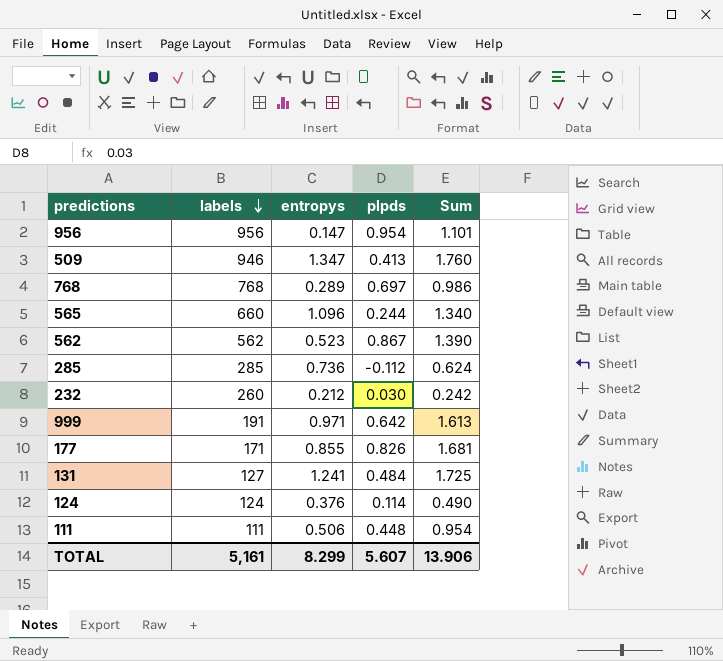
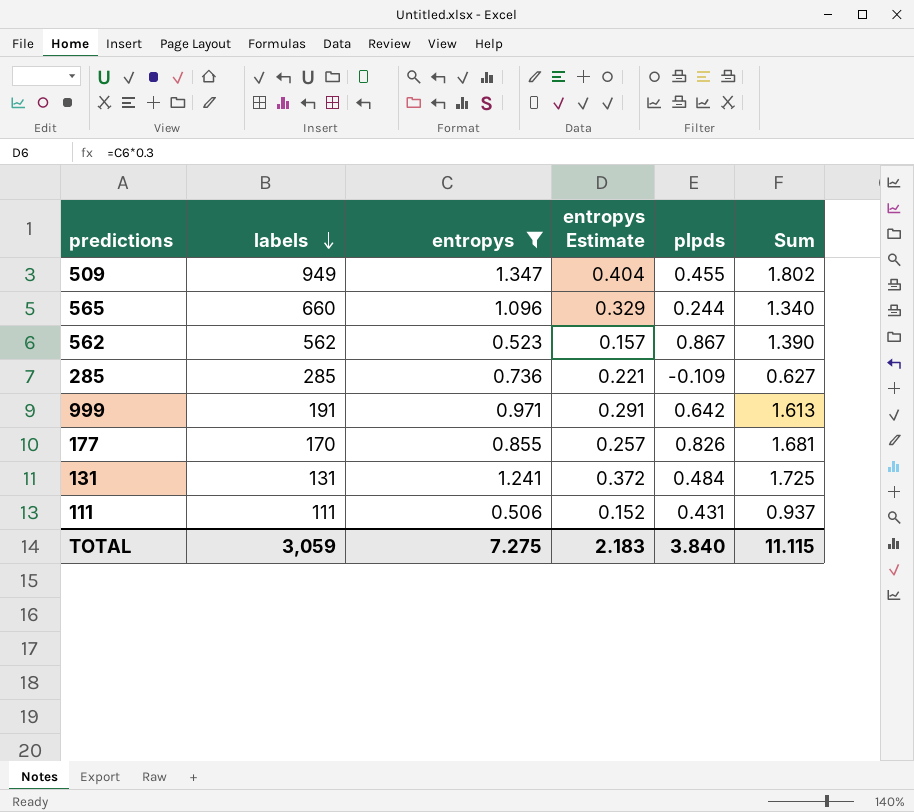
filter: none -> entropys >= 0.506
column entropys Estimate | formula: none -> [entropys] * 0.3
509 | labels: 946 -> 949
509 | plpds: 0.413 -> 0.455
509 | Sum: 1.760 -> 1.802
285 | plpds: -0.112 -> -0.109
285 | Sum: 0.624 -> 0.627
177 | labels: 171 -> 170
131 | labels: 127 -> 131
111 | plpds: 0.448 -> 0.431
111 | Sum: 0.954 -> 0.937
TOTAL | labels: 5,161 -> 3,059
TOTAL | entropys: 8.299 -> 7.275
TOTAL | plpds: 5.607 -> 3.840
TOTAL | Sum: 13.906 -> 11.115

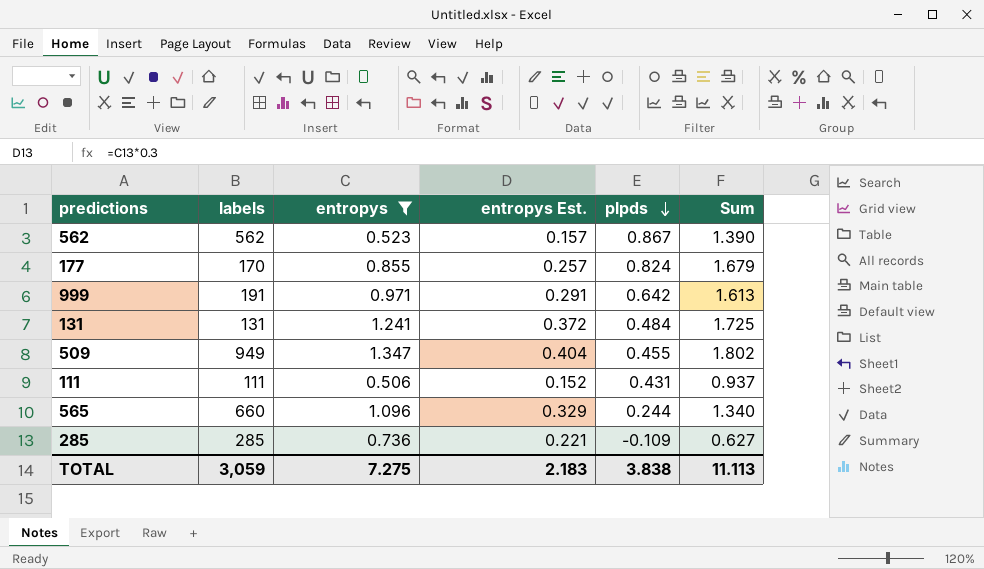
row order: labels descending -> plpds descending
column name: entropys Estimate -> entropys Est.
177 | plpds: 0.826 -> 0.824
177 | Sum: 1.681 -> 1.679
TOTAL | plpds: 3.840 -> 3.838
TOTAL | Sum: 11.115 -> 11.113

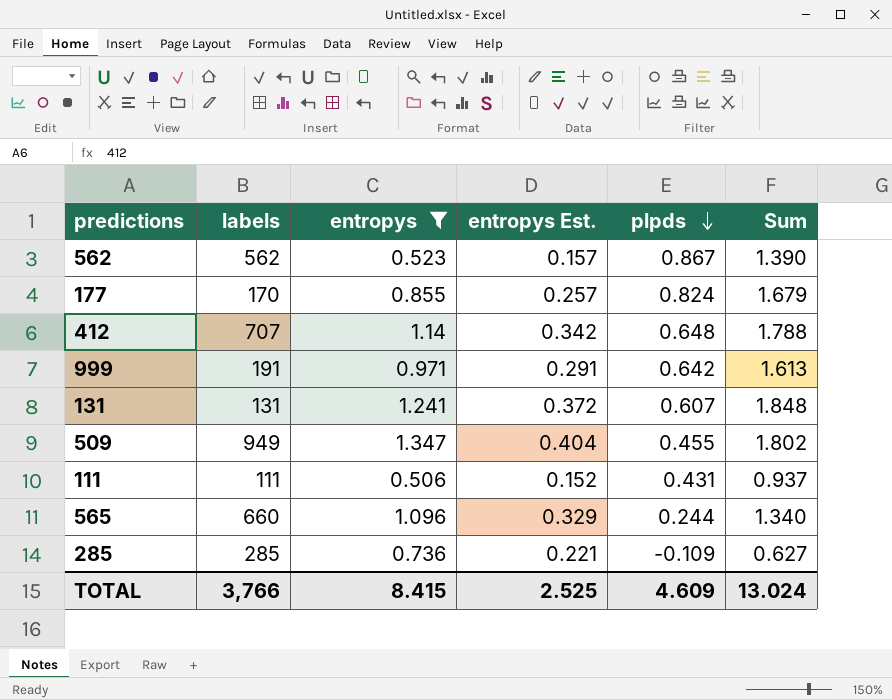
row 412: none -> 707 | 1.14 | 0.342 | 0.648 | 1.788
131 | plpds: 0.484 -> 0.607
131 | Sum: 1.725 -> 1.848
TOTAL | labels: 3,059 -> 3,766
TOTAL | entropys: 7.275 -> 8.415
TOTAL | entropys Est.: 2.183 -> 2.525
TOTAL | plpds: 3.838 -> 4.609
TOTAL | Sum: 11.113 -> 13.024

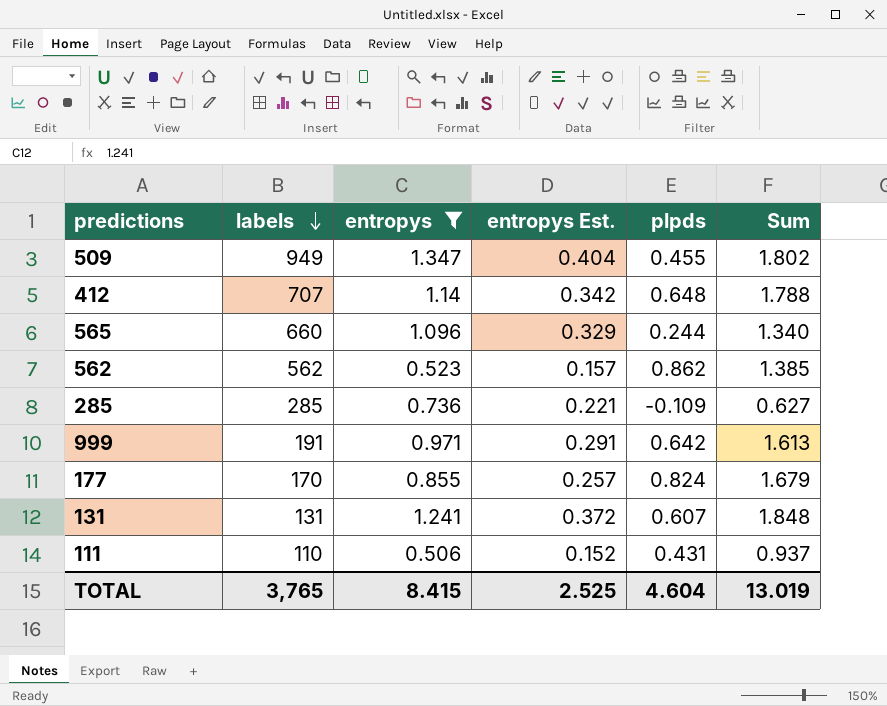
row order: plpds descending -> labels descending
562 | plpds: 0.867 -> 0.862
562 | Sum: 1.390 -> 1.385
111 | labels: 111 -> 110
TOTAL | labels: 3,766 -> 3,765
TOTAL | plpds: 4.609 -> 4.604
TOTAL | Sum: 13.024 -> 13.019

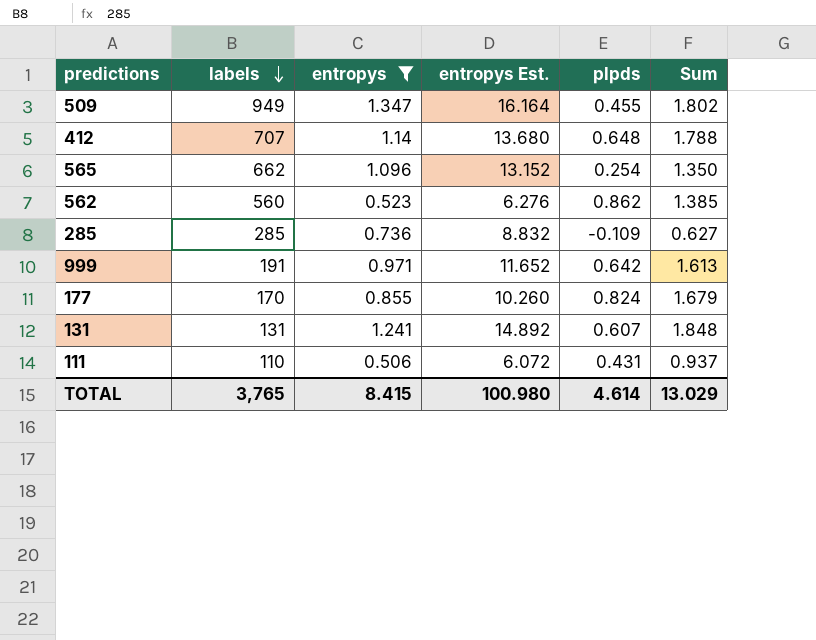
column entropys Est. | formula: [entropys] * 0.3 -> [entropys] * 12
565 | labels: 660 -> 662
565 | plpds: 0.244 -> 0.254
565 | Sum: 1.340 -> 1.350
562 | labels: 562 -> 560
TOTAL | entropys Est.: 2.525 -> 100.980
TOTAL | plpds: 4.604 -> 4.614
TOTAL | Sum: 13.019 -> 13.029

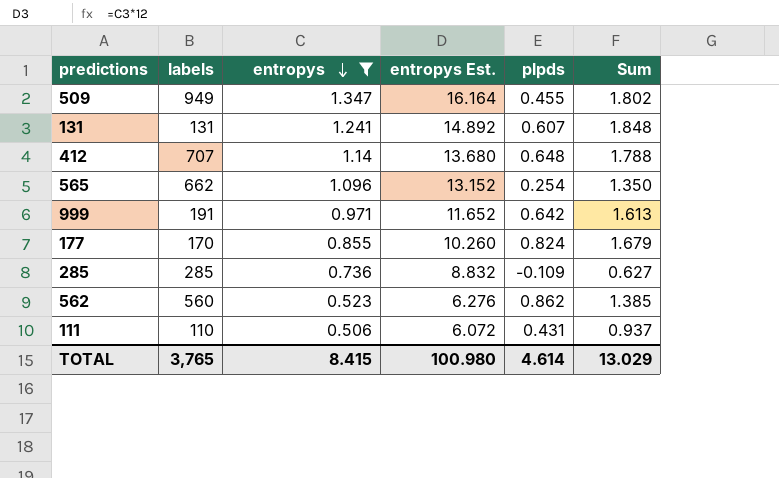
row order: labels descending -> entropys descending

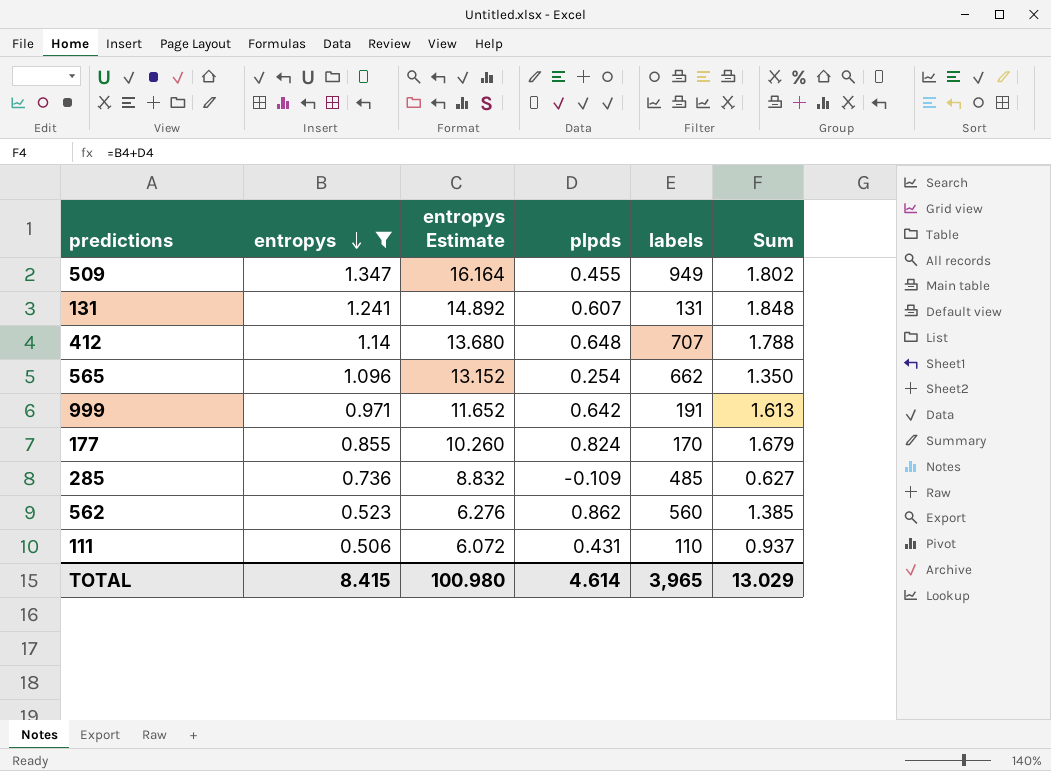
column name: entropys Est. -> entropys Estimate
column labels | position: 2 -> 5
285 | labels: 285 -> 485
TOTAL | labels: 3,765 -> 3,965

